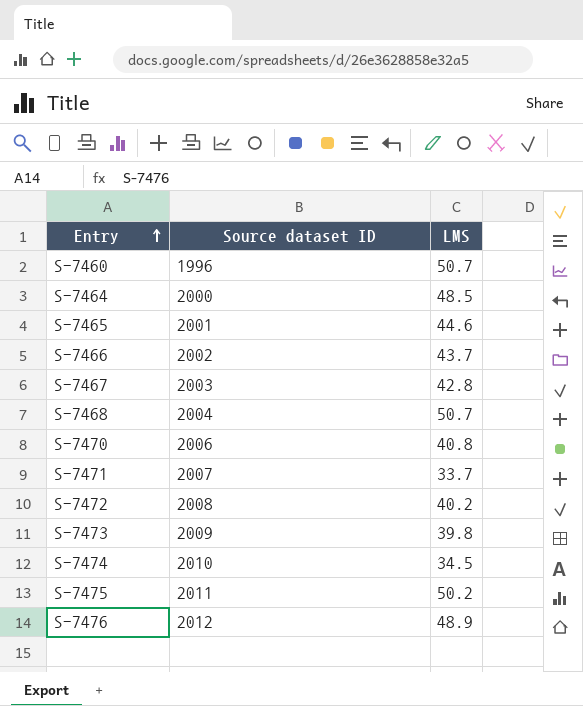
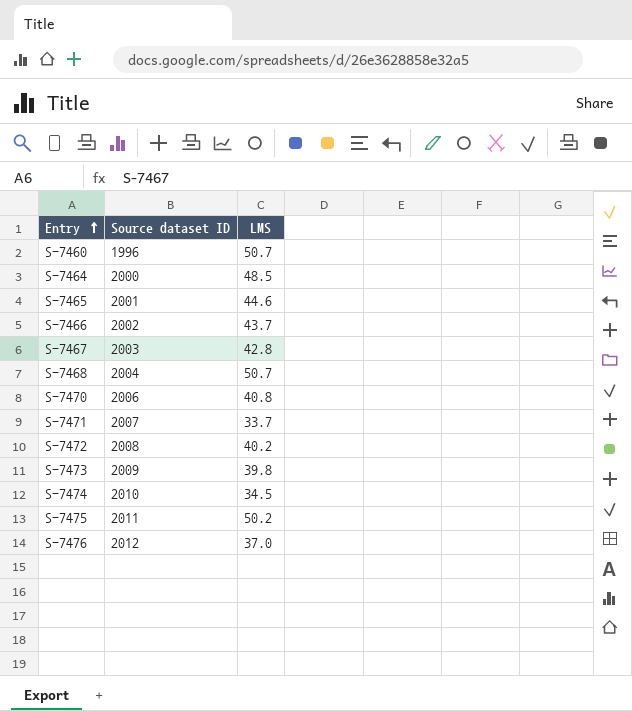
S-7476 | LMS: 48.9 -> 37.0

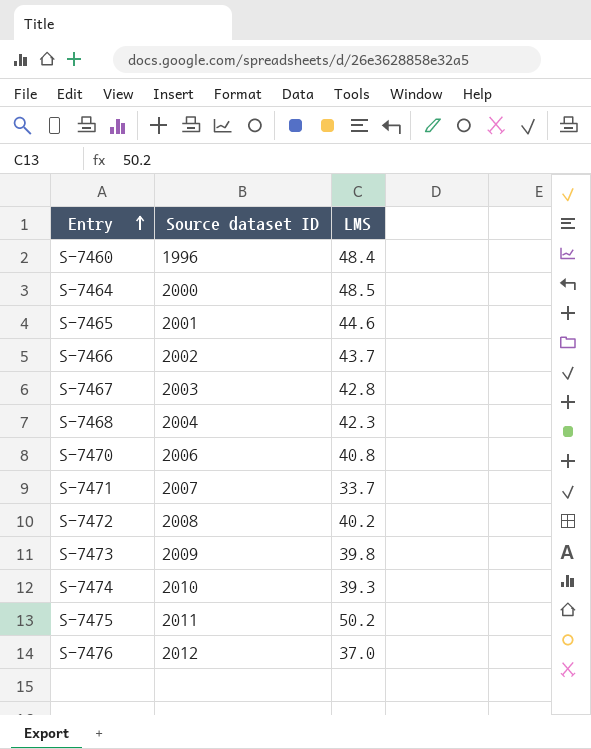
S-7460 | LMS: 50.7 -> 48.4
S-7468 | LMS: 50.7 -> 42.3
S-7474 | LMS: 34.5 -> 39.3

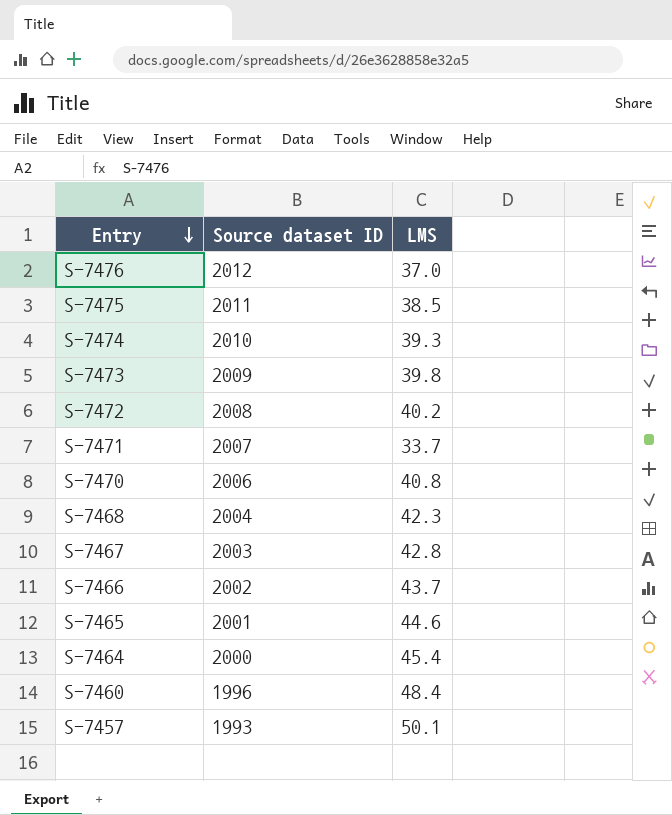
row order: Entry ascending -> Entry descending
S-7475 | LMS: 50.2 -> 38.5
S-7464 | LMS: 48.5 -> 45.4
row S-7457: none -> 1993 | 50.1

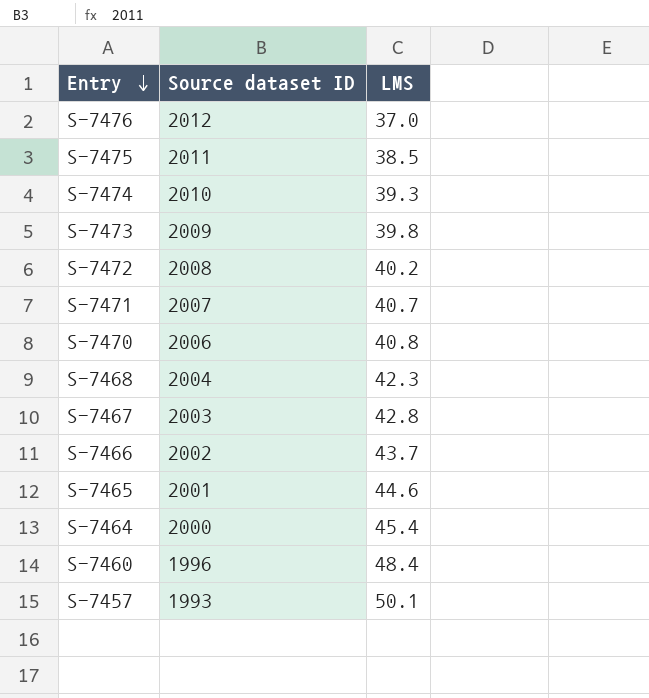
S-7471 | LMS: 33.7 -> 40.7

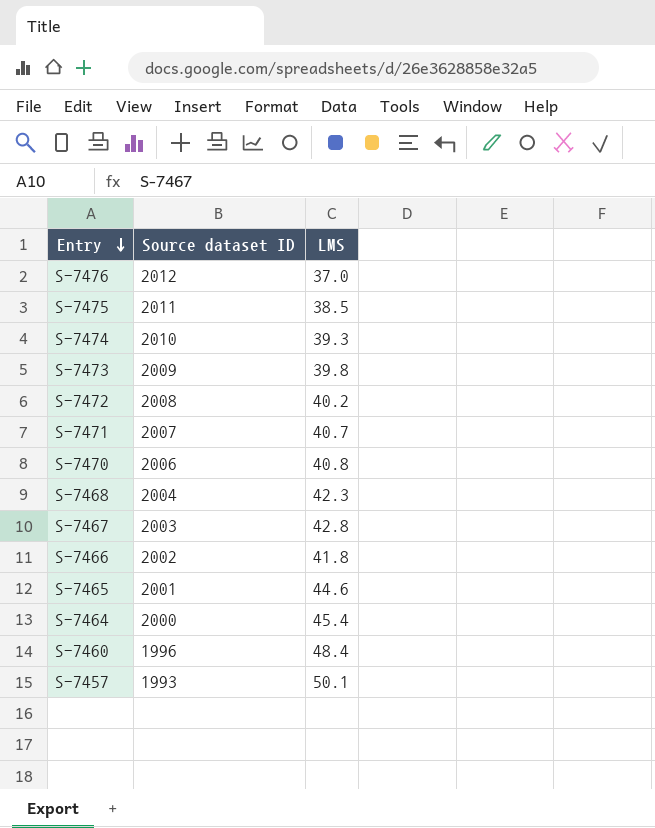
S-7466 | LMS: 43.7 -> 41.8

